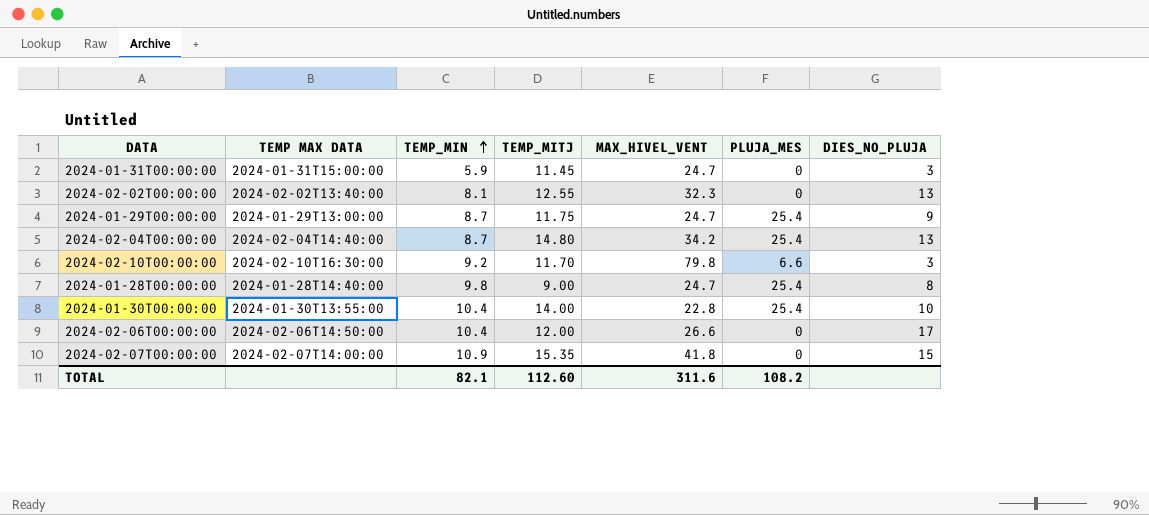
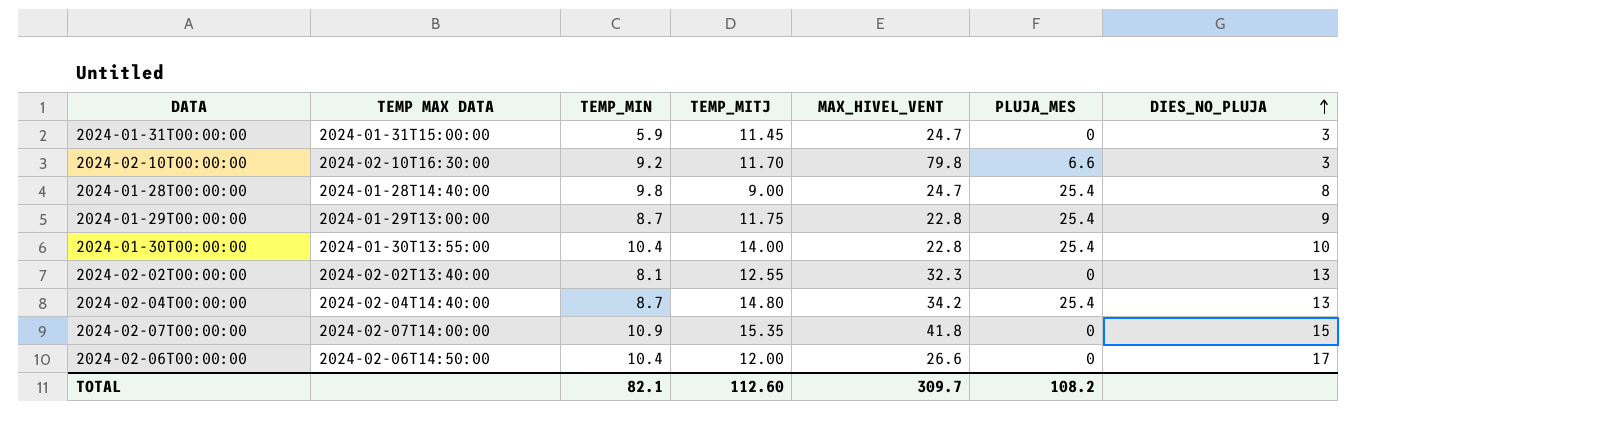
row order: TEMP_MIN ascending -> DIES_NO_PLUJA ascending
2024-01-29T00:00:00 | MAX_HIVEL_VENT: 24.7 -> 22.8
TOTAL | MAX_HIVEL_VENT: 311.6 -> 309.7

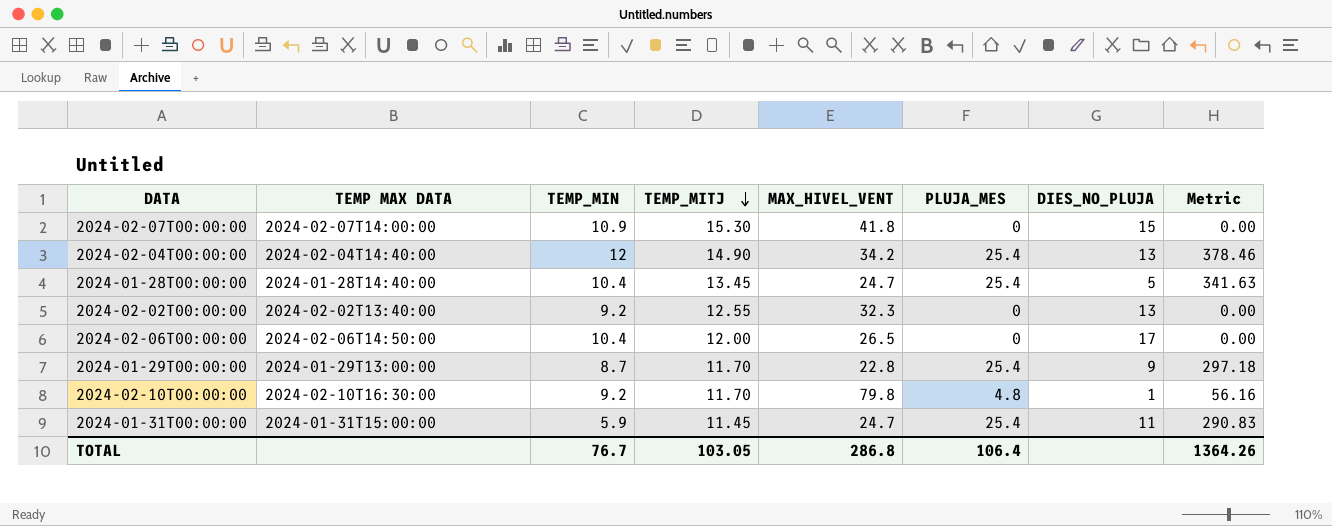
row order: DIES_NO_PLUJA ascending -> TEMP_MITJ descending
column Metric | formula: none -> [TEMP_MITJ] * [PLUJA_MES]
row 2024-01-30T00:00:00: 2024-01-30T13:55:00 | 10.4 | 14.00 | 22.8 | 25.4 | 10 -> none
2024-02-07T00:00:00 | TEMP_MITJ: 15.35 -> 15.30
2024-02-04T00:00:00 | TEMP_MIN: 8.7 -> 12
2024-02-04T00:00:00 | TEMP_MITJ: 14.80 -> 14.90
2024-01-28T00:00:00 | TEMP_MIN: 9.8 -> 10.4
2024-01-28T00:00:00 | TEMP_MITJ: 9.00 -> 13.45
2024-01-28T00:00:00 | DIES_NO_PLUJA: 8 -> 5
2024-02-02T00:00:00 | TEMP_MIN: 8.1 -> 9.2
2024-02-06T00:00:00 | MAX_HIVEL_VENT: 26.6 -> 26.5
2024-01-29T00:00:00 | TEMP_MITJ: 11.75 -> 11.70
2024-02-10T00:00:00 | PLUJA_MES: 6.6 -> 4.8
2024-02-10T00:00:00 | DIES_NO_PLUJA: 3 -> 1
2024-01-31T00:00:00 | PLUJA_MES: 0 -> 25.4
2024-01-31T00:00:00 | DIES_NO_PLUJA: 3 -> 11
TOTAL | TEMP_MIN: 82.1 -> 76.7
TOTAL | TEMP_MITJ: 112.60 -> 103.05
TOTAL | MAX_HIVEL_VENT: 309.7 -> 286.8
TOTAL | PLUJA_MES: 108.2 -> 106.4

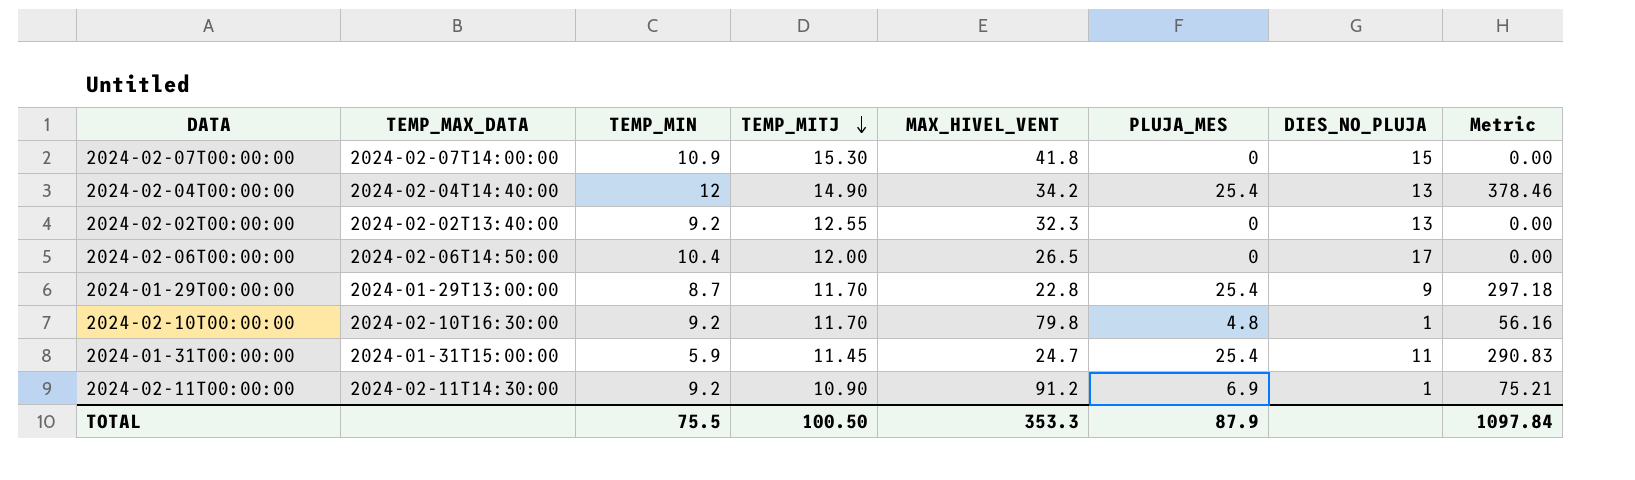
column name: TEMP MAX DATA -> TEMP_MAX_DATA
row 2024-01-28T00:00:00: 2024-01-28T14:40:00 | 10.4 | 13.45 | 24.7 | 25.4 | 5 | 341.63 -> none
row 2024-02-11T00:00:00: none -> 2024-02-11T14:30:00 | 9.2 | 10.90 | 91.2 | 6.9 | 1 | 75.21
TOTAL | TEMP_MIN: 76.7 -> 75.5
TOTAL | TEMP_MITJ: 103.05 -> 100.50
TOTAL | MAX_HIVEL_VENT: 286.8 -> 353.3
TOTAL | PLUJA_MES: 106.4 -> 87.9
TOTAL | Metric: 1364.26 -> 1097.84

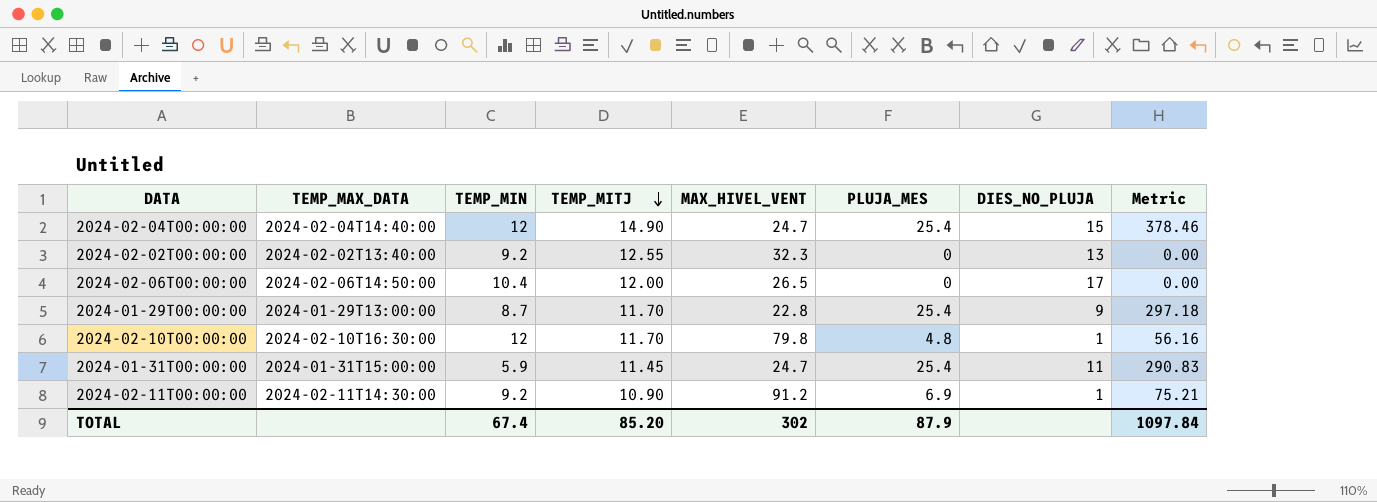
row 2024-02-07T00:00:00: 2024-02-07T14:00:00 | 10.9 | 15.30 | 41.8 | 0 | 15 | 0.00 -> none
2024-02-04T00:00:00 | MAX_HIVEL_VENT: 34.2 -> 24.7
2024-02-04T00:00:00 | DIES_NO_PLUJA: 13 -> 15
2024-02-10T00:00:00 | TEMP_MIN: 9.2 -> 12
TOTAL | TEMP_MIN: 75.5 -> 67.4
TOTAL | TEMP_MITJ: 100.50 -> 85.20
TOTAL | MAX_HIVEL_VENT: 353.3 -> 302

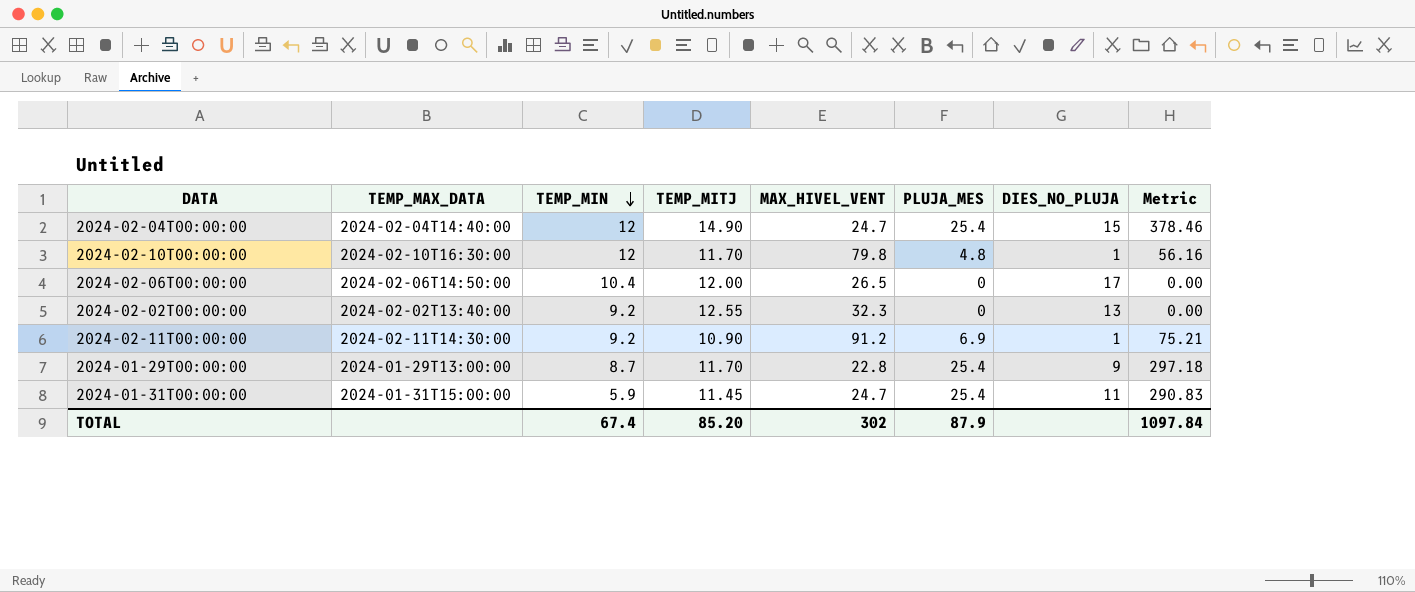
row order: TEMP_MITJ descending -> TEMP_MIN descending

